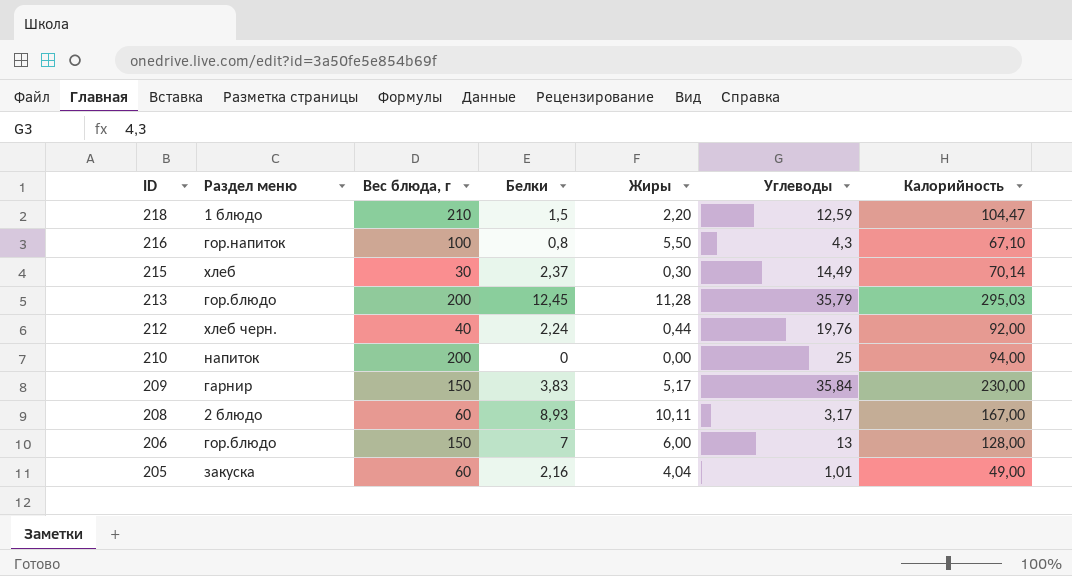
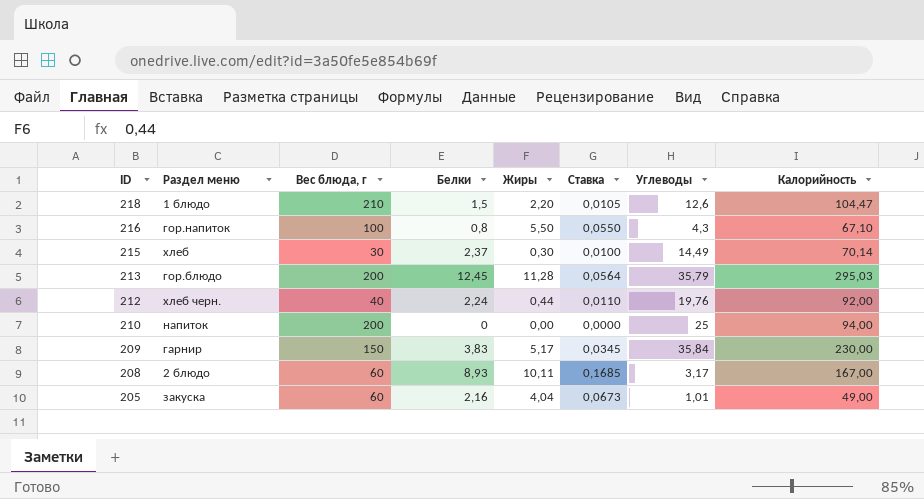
column Ставка | formula: none -> [Жиры] / [Вес блюда, г]
row 206: гор.блюдо | 150 | 7 | 6,00 | 13 | 128,00 -> none
218 | Углеводы: 12,59 -> 12,6

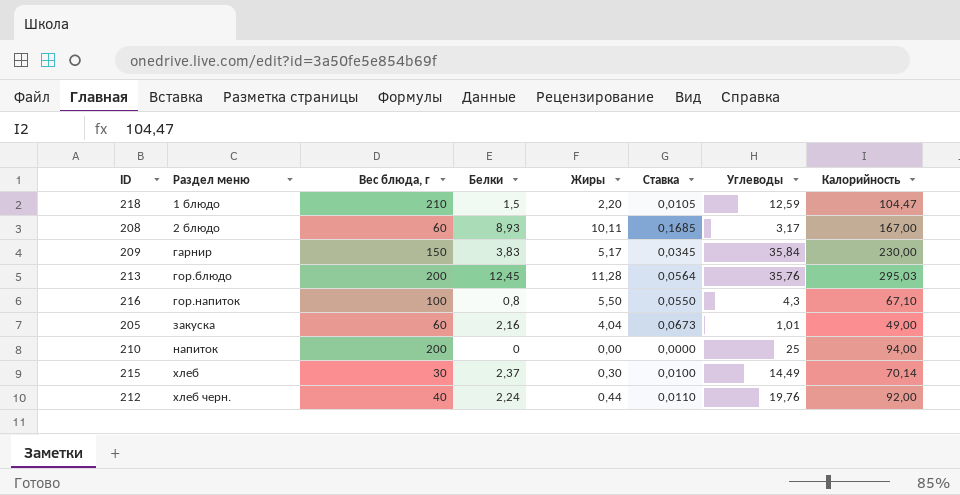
row order: ID descending -> Раздел меню ascending
218 | Углеводы: 12,6 -> 12,59
213 | Углеводы: 35,79 -> 35,76

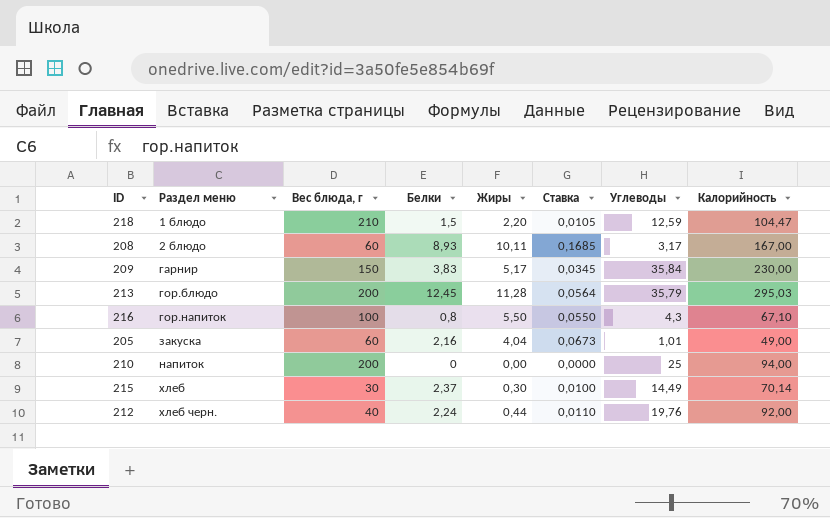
213 | Углеводы: 35,76 -> 35,79

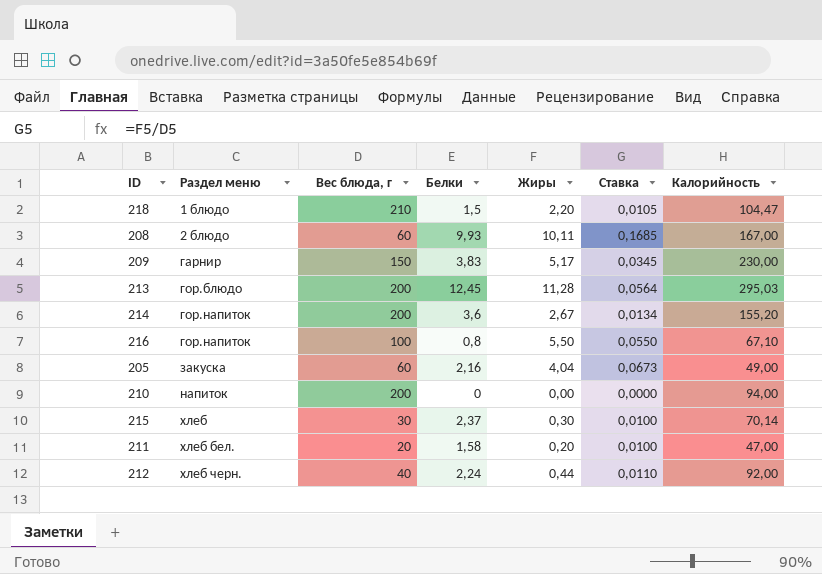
column Углеводы | position: 7 -> none
208 | Белки: 8,93 -> 9,93
row 214: none -> гор.напиток | 200 | 3,6 | 2,67 | 0,0134 | 155,20
row 211: none -> хлеб бел. | 20 | 1,58 | 0,20 | 0,0100 | 47,00

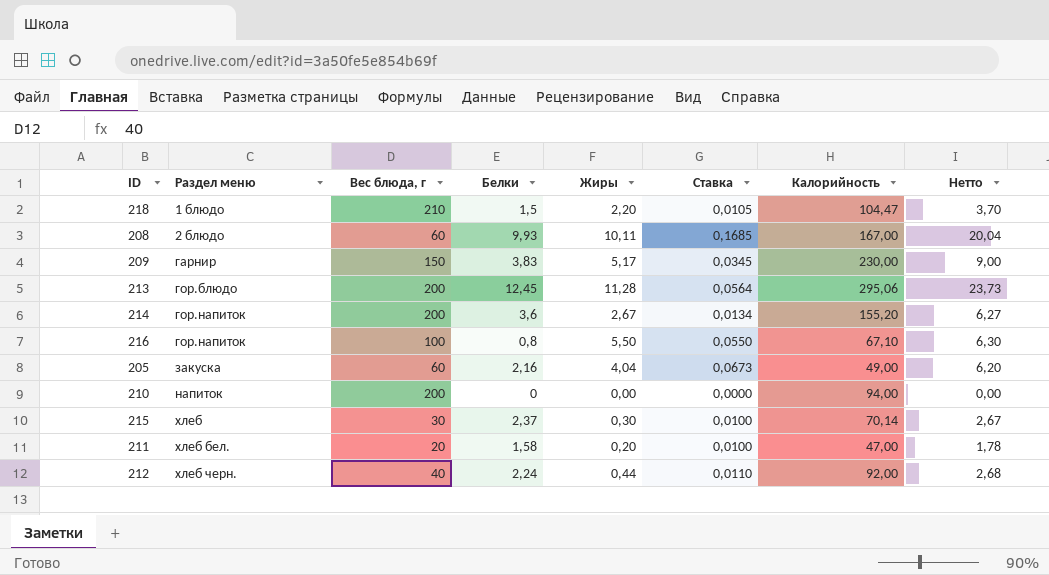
column Нетто | formula: none -> [Белки] + [Жиры]
213 | Калорийность: 295,03 -> 295,06

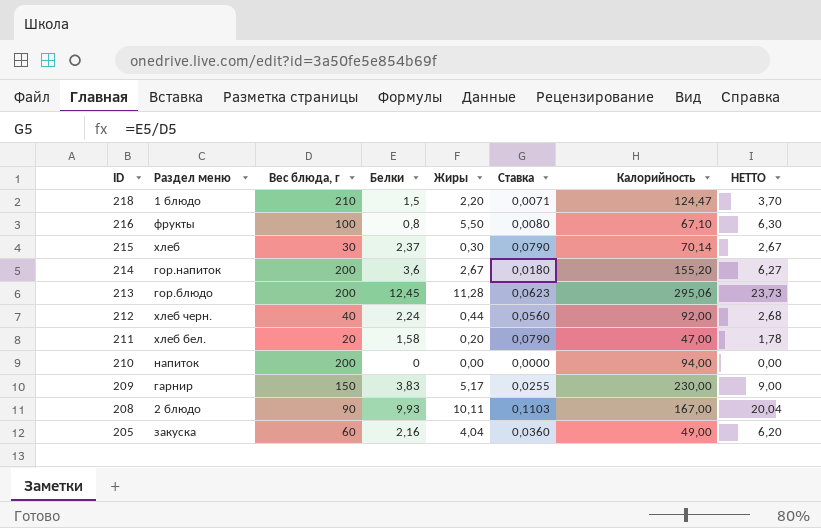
row order: Раздел меню ascending -> ID descending
column Ставка | formula: [Жиры] / [Вес блюда, г] -> [Белки] / [Вес блюда, г]
column name: Нетто -> НЕТТО
218 | Калорийность: 104,47 -> 124,47
216 | Раздел меню: гор.напиток -> фрукты
208 | Вес блюда, г: 60 -> 90

